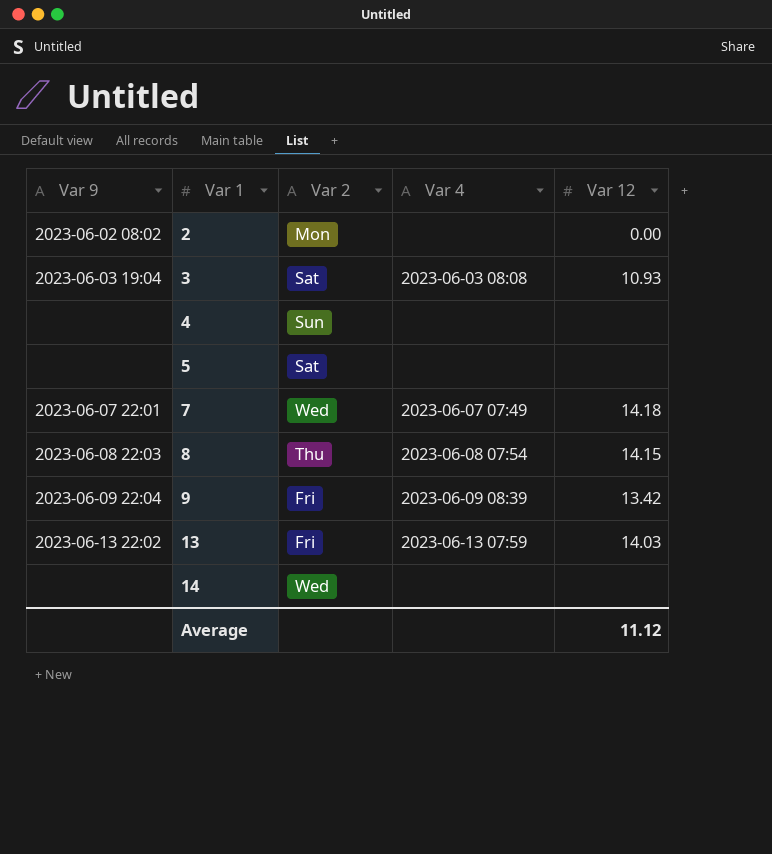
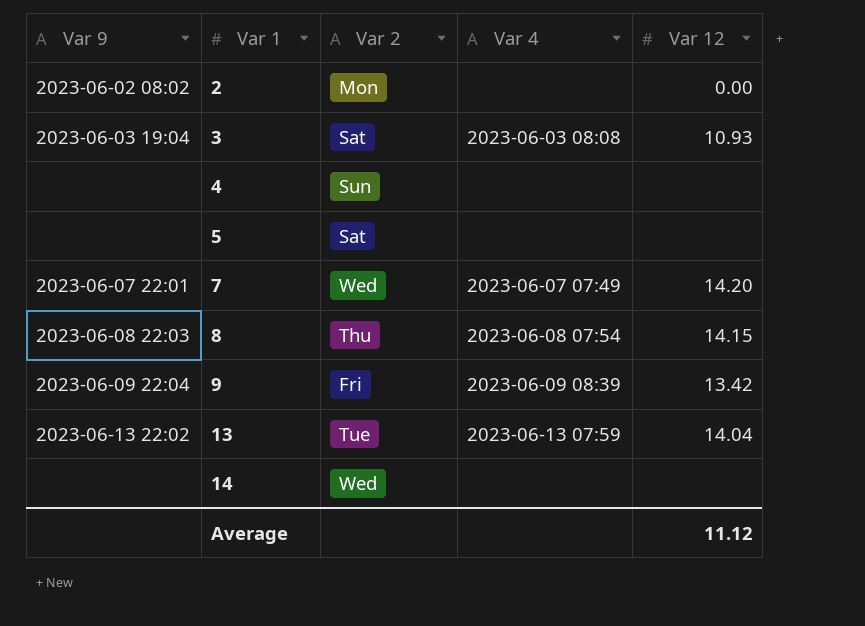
7 | Var 12: 14.18 -> 14.20
13 | Var 2: Fri -> Tue
13 | Var 12: 14.03 -> 14.04

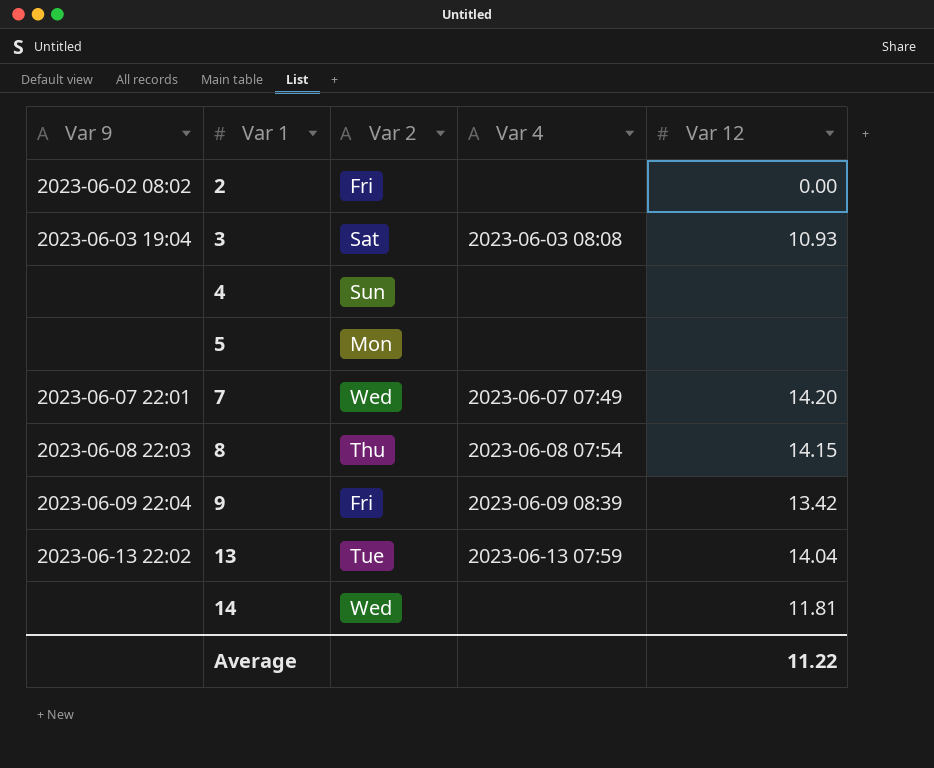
2 | Var 2: Mon -> Fri
5 | Var 2: Sat -> Mon
14 | Var 12: none -> 11.81
Average | Var 12: 11.12 -> 11.22

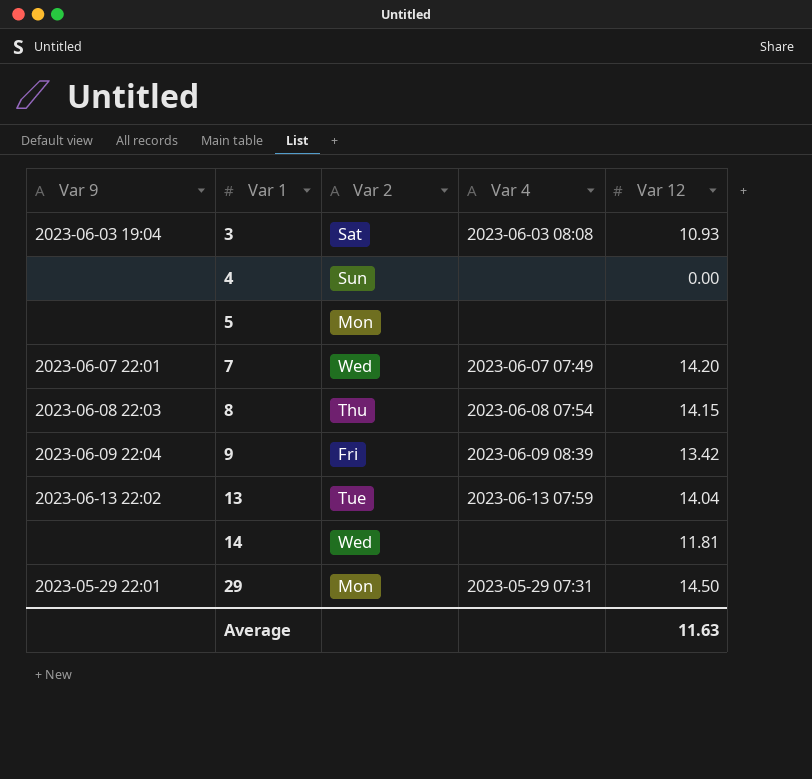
row 2: 2023-06-02 08:02 | Fri | none | 0.00 -> none
4 | Var 12: none -> 0.00
row 29: none -> 2023-05-29 22:01 | Mon | 2023-05-29 07:31 | 14.50
Average | Var 12: 11.22 -> 11.63

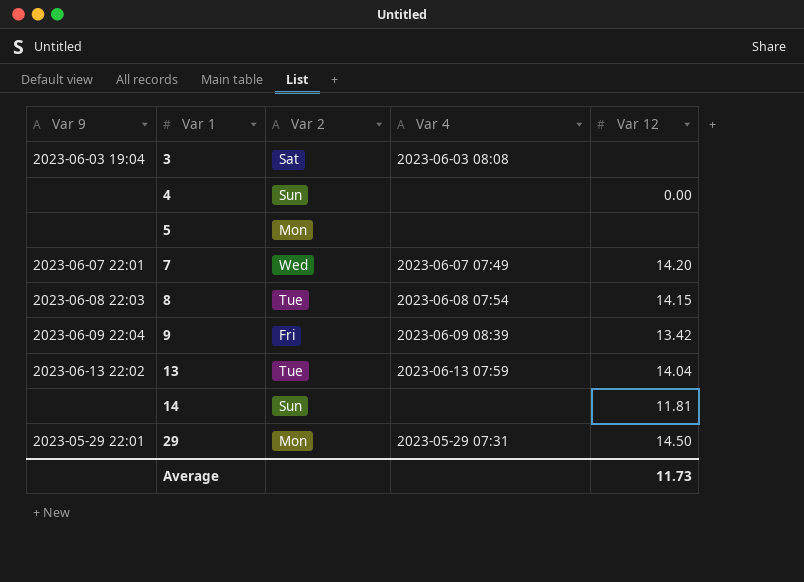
3 | Var 12: 10.93 -> none
8 | Var 2: Thu -> Tue
14 | Var 2: Wed -> Sun
Average | Var 12: 11.63 -> 11.73

